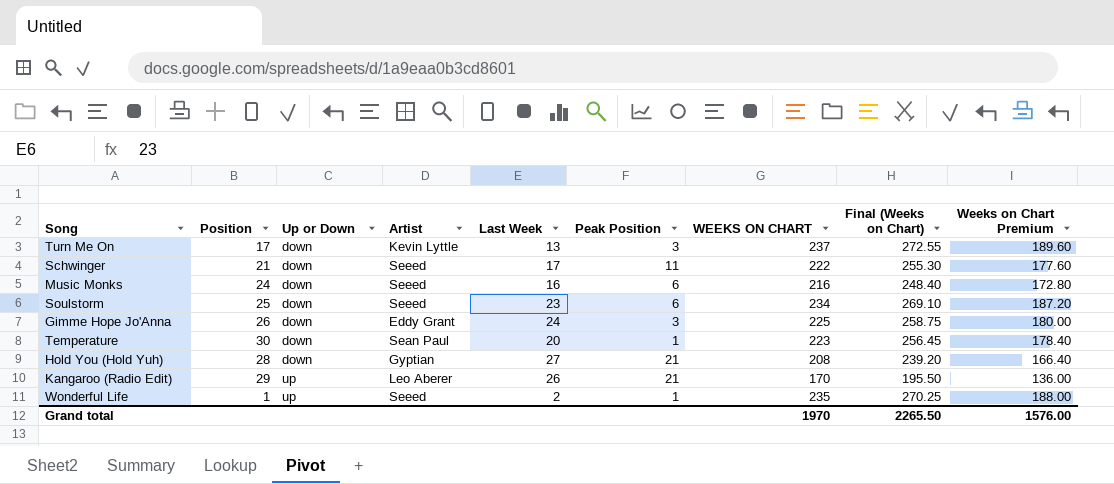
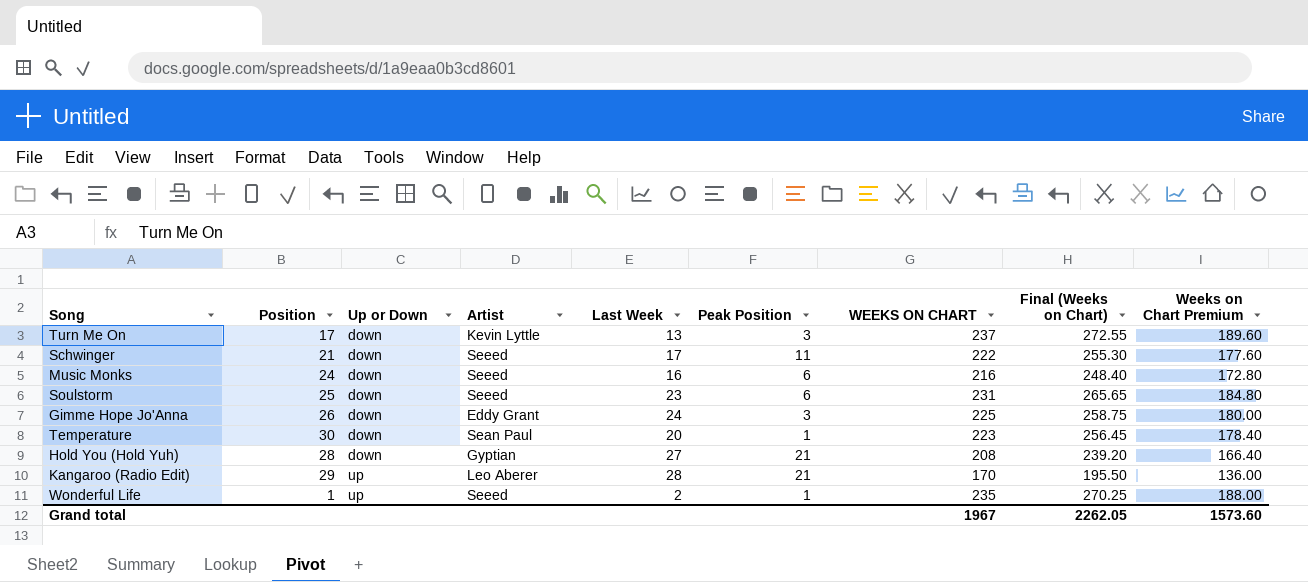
Soulstorm | WEEKS ON CHART: 234 -> 231
Soulstorm | Final (Weeks on Chart): 269.10 -> 265.65
Soulstorm | Weeks on Chart Premium: 187.20 -> 184.80
Kangaroo (Radio Edit) | Last Week: 26 -> 28
Grand total | WEEKS ON CHART: 1970 -> 1967
Grand total | Final (Weeks on Chart): 2265.50 -> 2262.05
Grand total | Weeks on Chart Premium: 1576.00 -> 1573.60

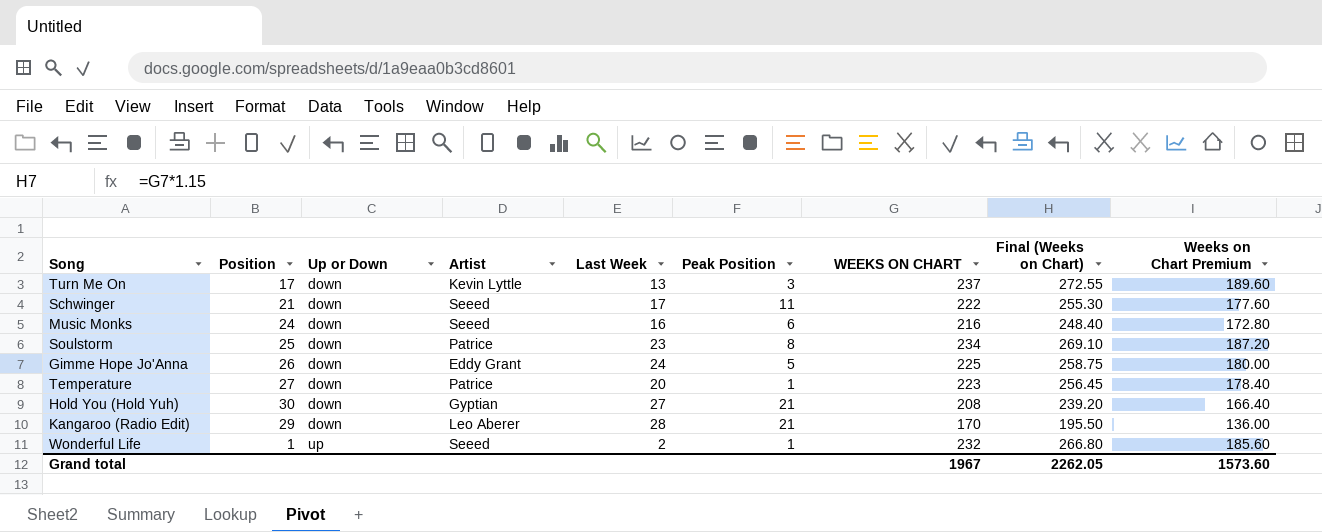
Soulstorm | Artist: Seeed -> Patrice
Soulstorm | Peak Position: 6 -> 8
Soulstorm | WEEKS ON CHART: 231 -> 234
Soulstorm | Final (Weeks on Chart): 265.65 -> 269.10
Soulstorm | Weeks on Chart Premium: 184.80 -> 187.20
Gimme Hope Jo'Anna | Peak Position: 3 -> 5
Temperature | Position: 30 -> 27
Temperature | Artist: Sean Paul -> Patrice
Hold You (Hold Yuh) | Position: 28 -> 30
Kangaroo (Radio Edit) | Up or Down: up -> down
Wonderful Life | WEEKS ON CHART: 235 -> 232
Wonderful Life | Final (Weeks on Chart): 270.25 -> 266.80
Wonderful Life | Weeks on Chart Premium: 188.00 -> 185.60

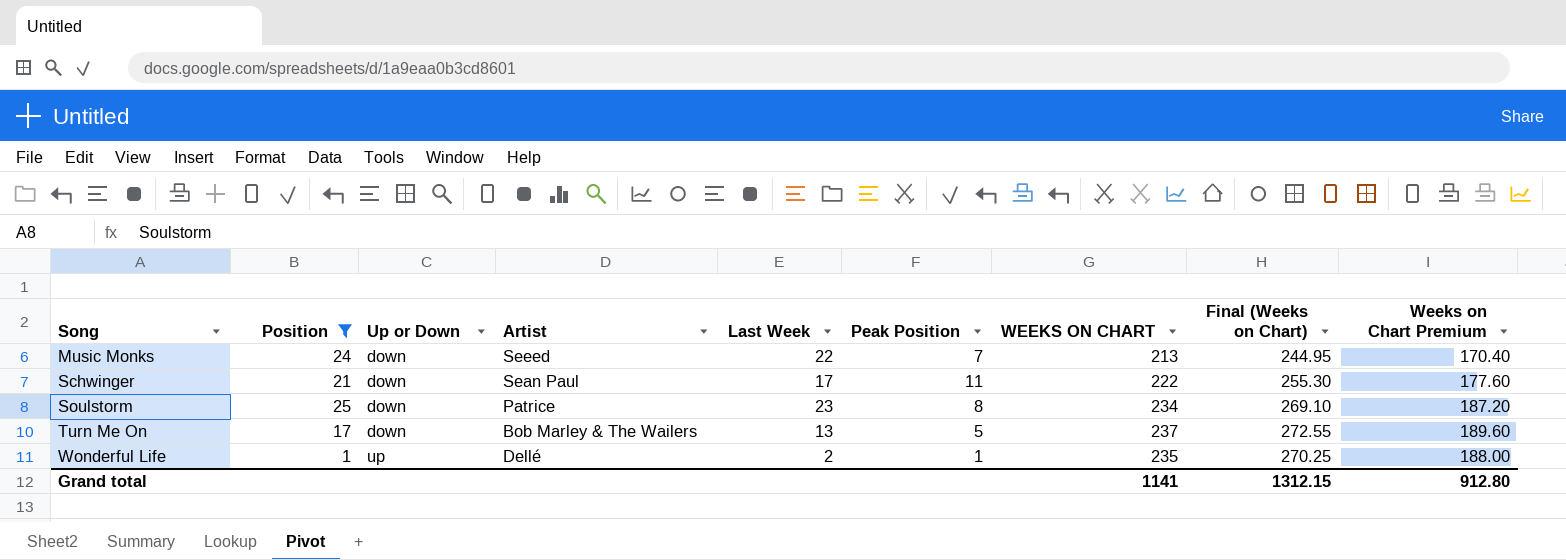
filter: none -> Position <= 25
row order: Up or Down ascending -> Song ascending
Music Monks | Last Week: 16 -> 22
Music Monks | Peak Position: 6 -> 7
Music Monks | WEEKS ON CHART: 216 -> 213
Music Monks | Final (Weeks on Chart): 248.40 -> 244.95
Music Monks | Weeks on Chart Premium: 172.80 -> 170.40
Schwinger | Artist: Seeed -> Sean Paul
Turn Me On | Artist: Kevin Lyttle -> Bob Marley & The Wailers
Turn Me On | Peak Position: 3 -> 5
Wonderful Life | Artist: Seeed -> Dellé
Wonderful Life | WEEKS ON CHART: 232 -> 235
Wonderful Life | Final (Weeks on Chart): 266.80 -> 270.25
Wonderful Life | Weeks on Chart Premium: 185.60 -> 188.00
Grand total | WEEKS ON CHART: 1967 -> 1141
Grand total | Final (Weeks on Chart): 2262.05 -> 1312.15
Grand total | Weeks on Chart Premium: 1573.60 -> 912.80

